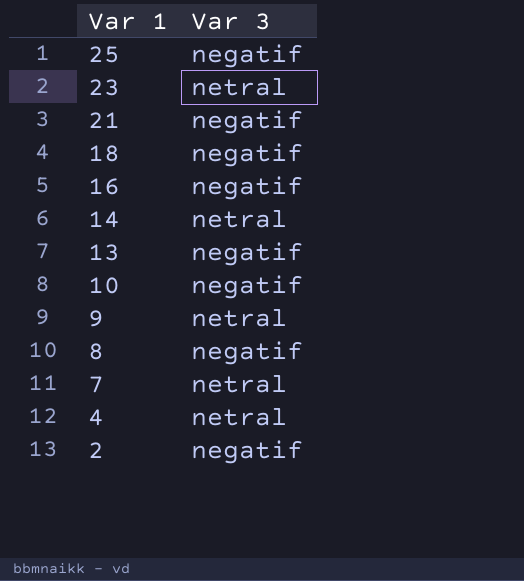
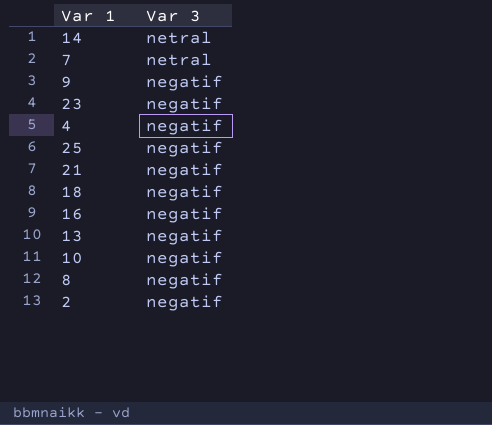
row order: Var 1 descending -> Var 3 descending
9 | Var 3: netral -> negatif
23 | Var 3: netral -> negatif
4 | Var 3: netral -> negatif

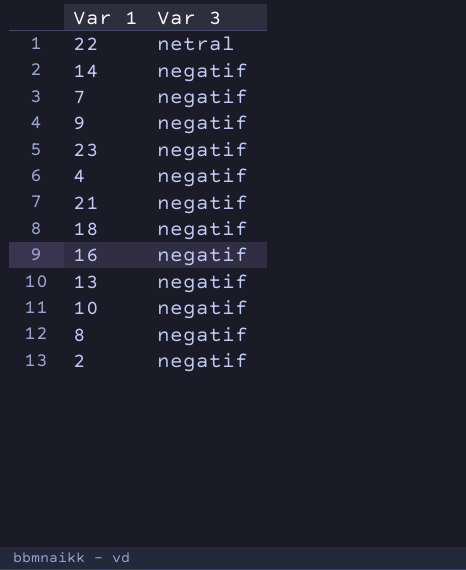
row 25: negatif -> none
row 22: none -> netral
14 | Var 3: netral -> negatif
7 | Var 3: netral -> negatif

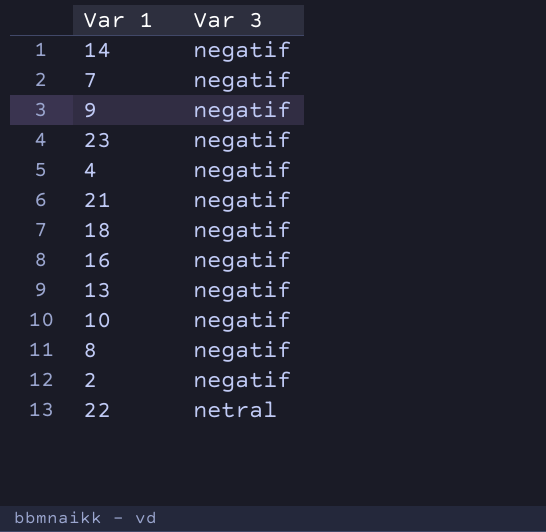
row order: Var 3 descending -> Var 3 ascending

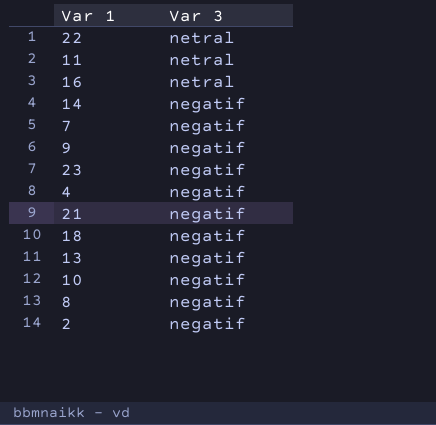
row order: Var 3 ascending -> Var 3 descending
row 11: none -> netral
16 | Var 3: negatif -> netral

